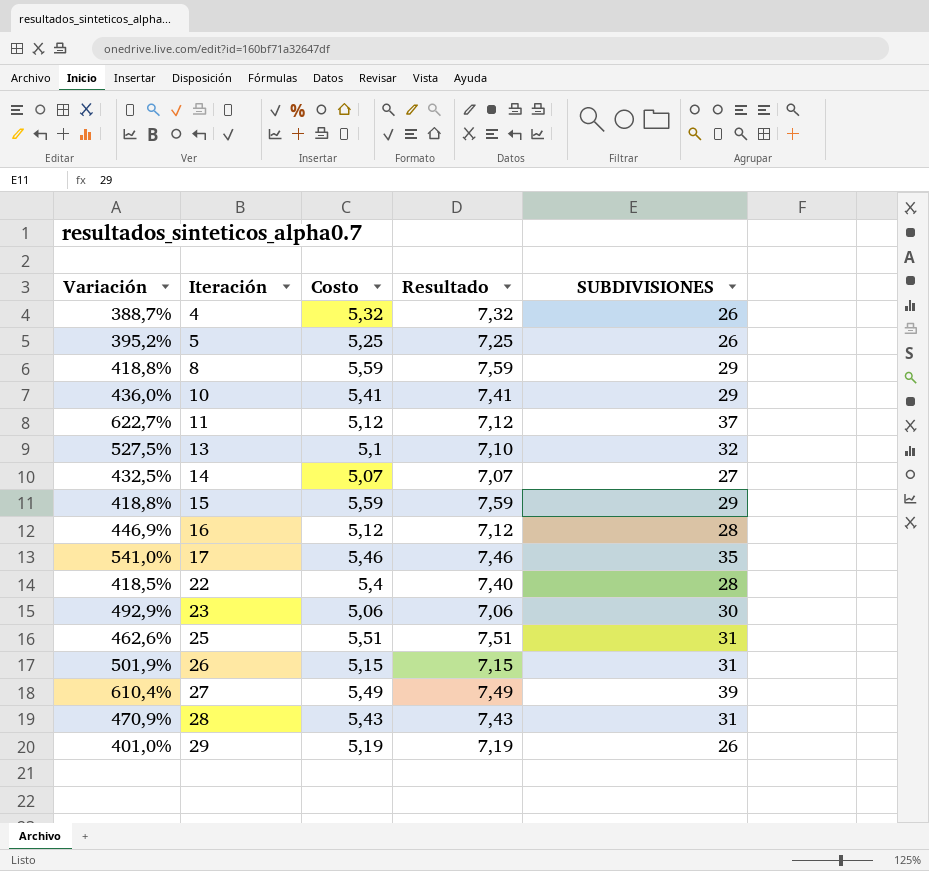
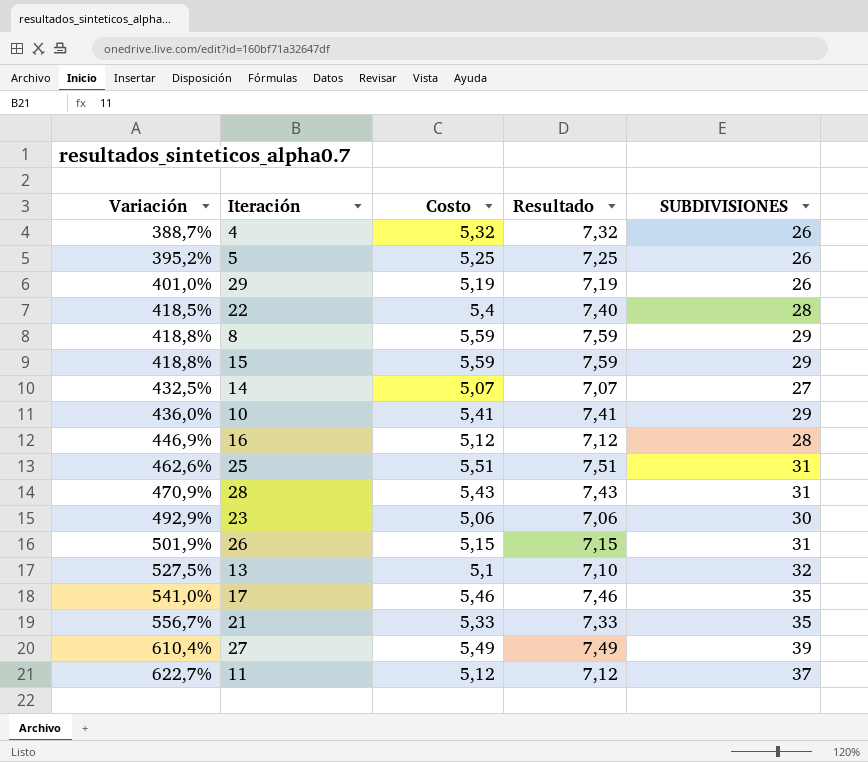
row order: Iteración ascending -> Variación ascending
row 21: none -> 556,7% | 5,33 | 7,33 | 35

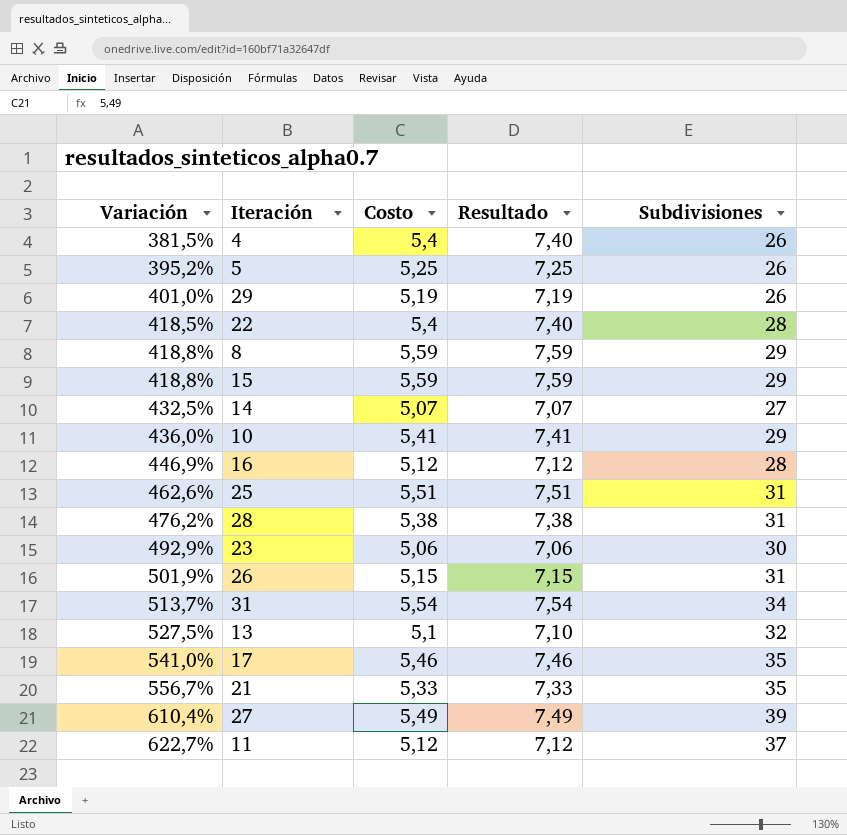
column name: SUBDIVISIONES -> Subdivisiones
4 | Variación: 388,7% -> 381,5%
4 | Costo: 5,32 -> 5,4
4 | Resultado: 7,32 -> 7,40
28 | Variación: 470,9% -> 476,2%
28 | Costo: 5,43 -> 5,38
28 | Resultado: 7,43 -> 7,38
row 31: none -> 513,7% | 5,54 | 7,54 | 34

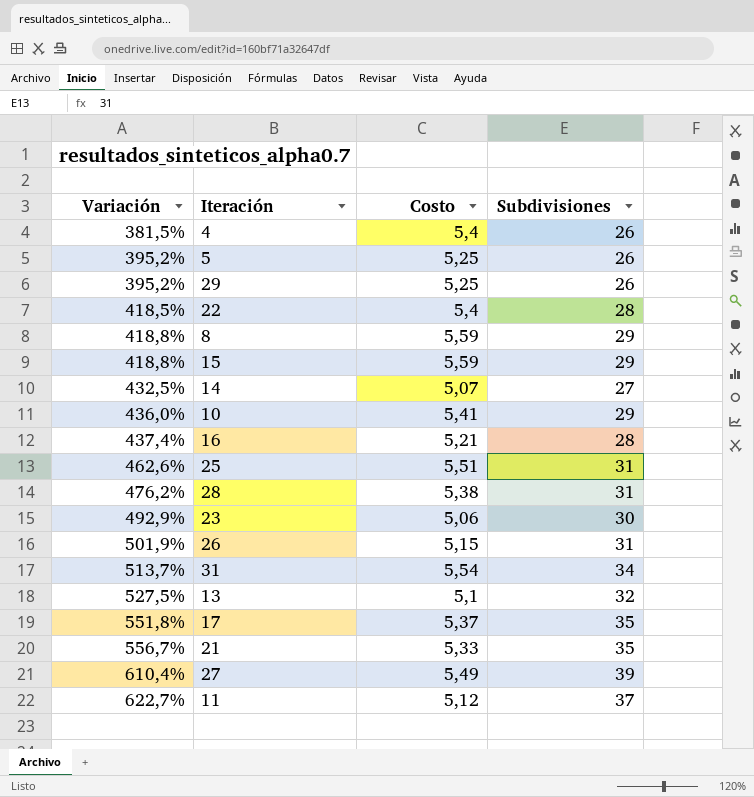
column Resultado | formula: [Costo] + 2 -> none
29 | Variación: 401,0% -> 395,2%
29 | Costo: 5,19 -> 5,25
16 | Variación: 446,9% -> 437,4%
16 | Costo: 5,12 -> 5,21
17 | Variación: 541,0% -> 551,8%
17 | Costo: 5,46 -> 5,37

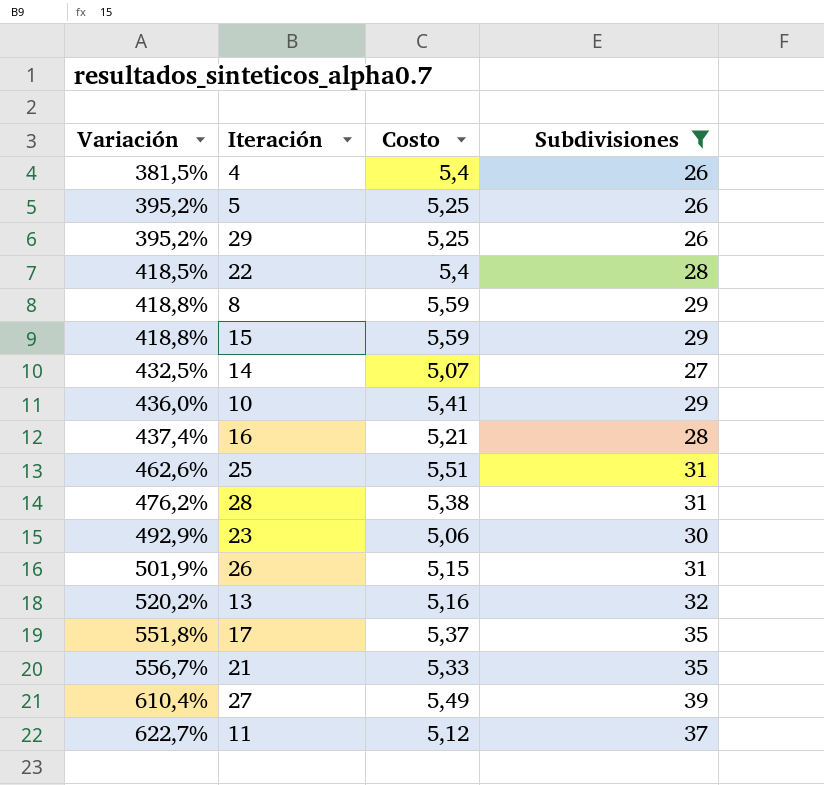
filter: none -> Subdivisiones != 34
13 | Variación: 527,5% -> 520,2%
13 | Costo: 5,1 -> 5,16

